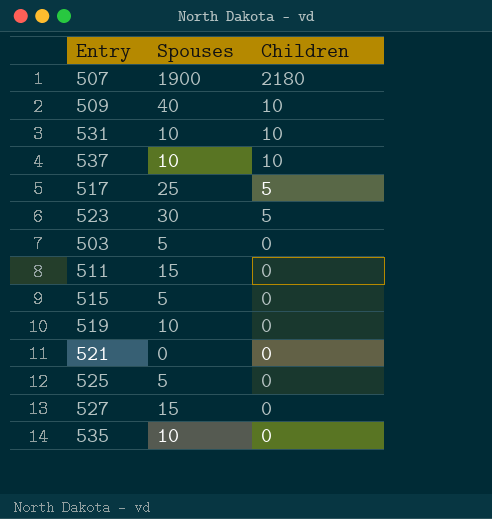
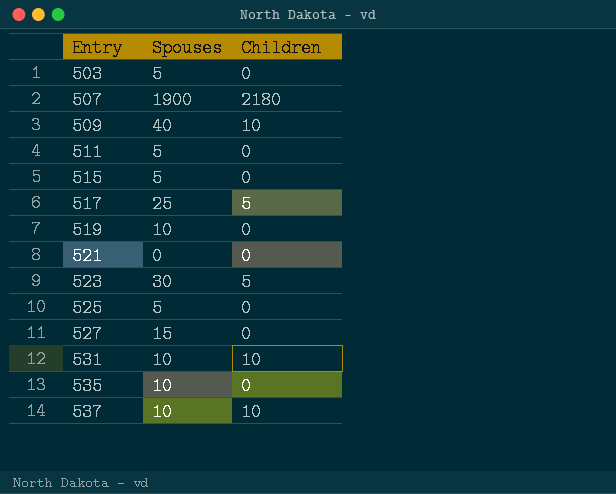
row order: Children descending -> Entry ascending
511 | Spouses: 15 -> 5

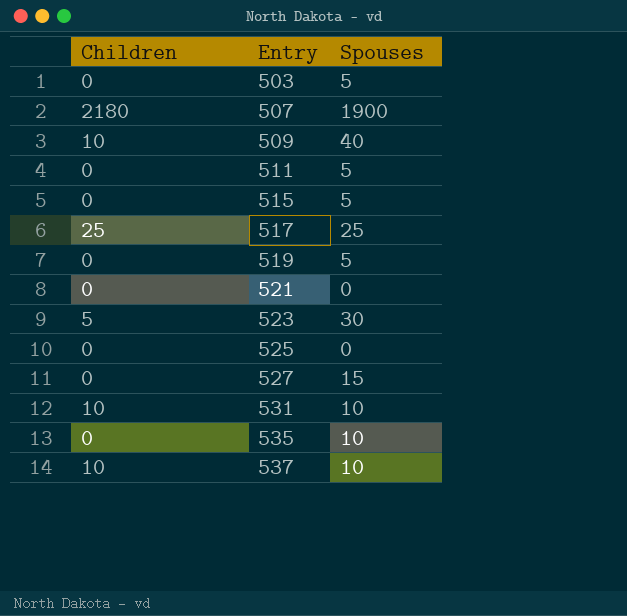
column Children | position: 3 -> 1
517 | Children: 5 -> 25
519 | Spouses: 10 -> 5
525 | Spouses: 5 -> 0

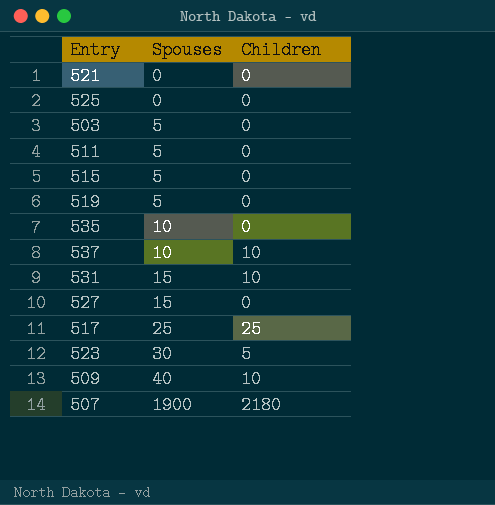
row order: Entry ascending -> Spouses ascending
column Children | position: 1 -> 3
531 | Spouses: 10 -> 15

